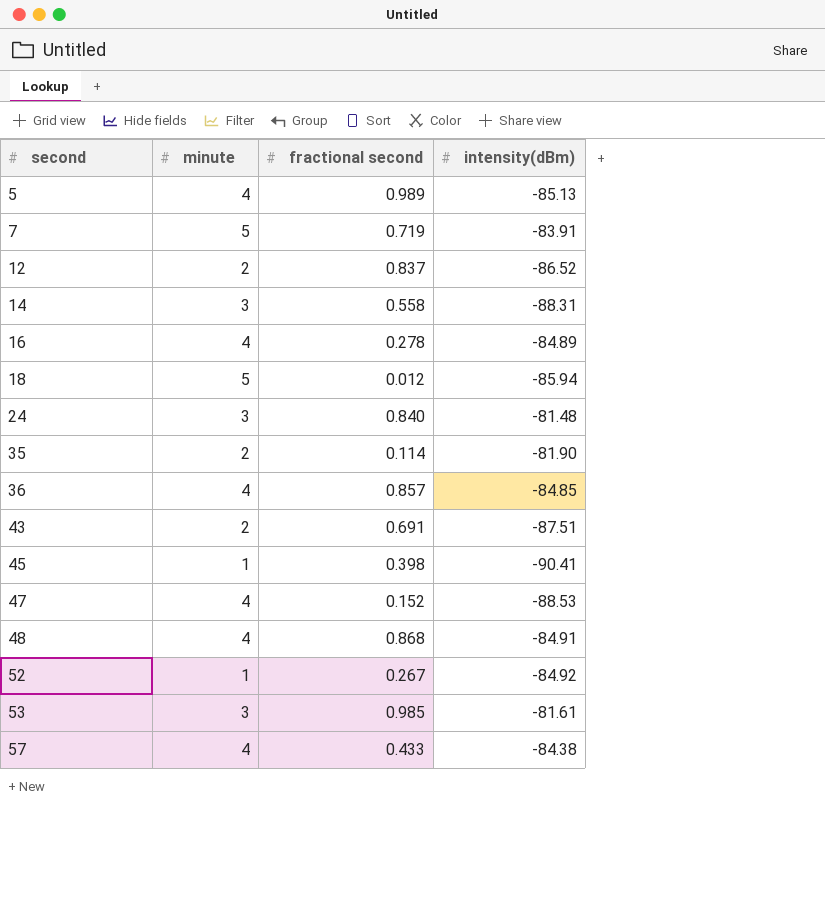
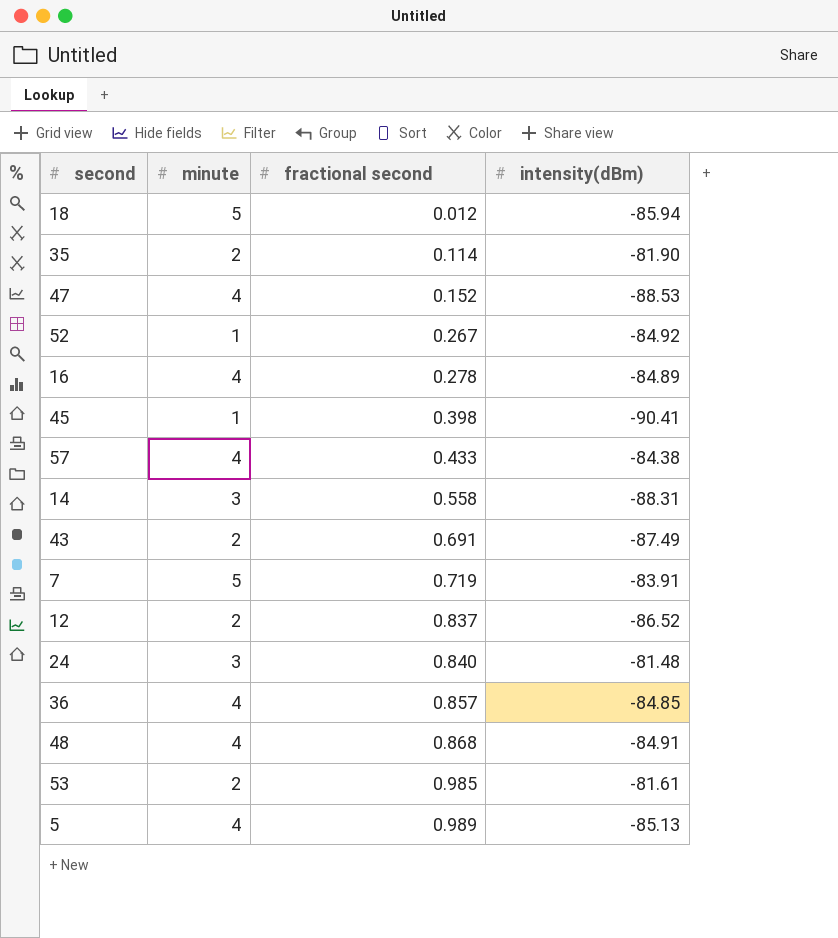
row order: second ascending -> fractional second ascending
43 | intensity(dBm): -87.51 -> -87.49
53 | minute: 3 -> 2

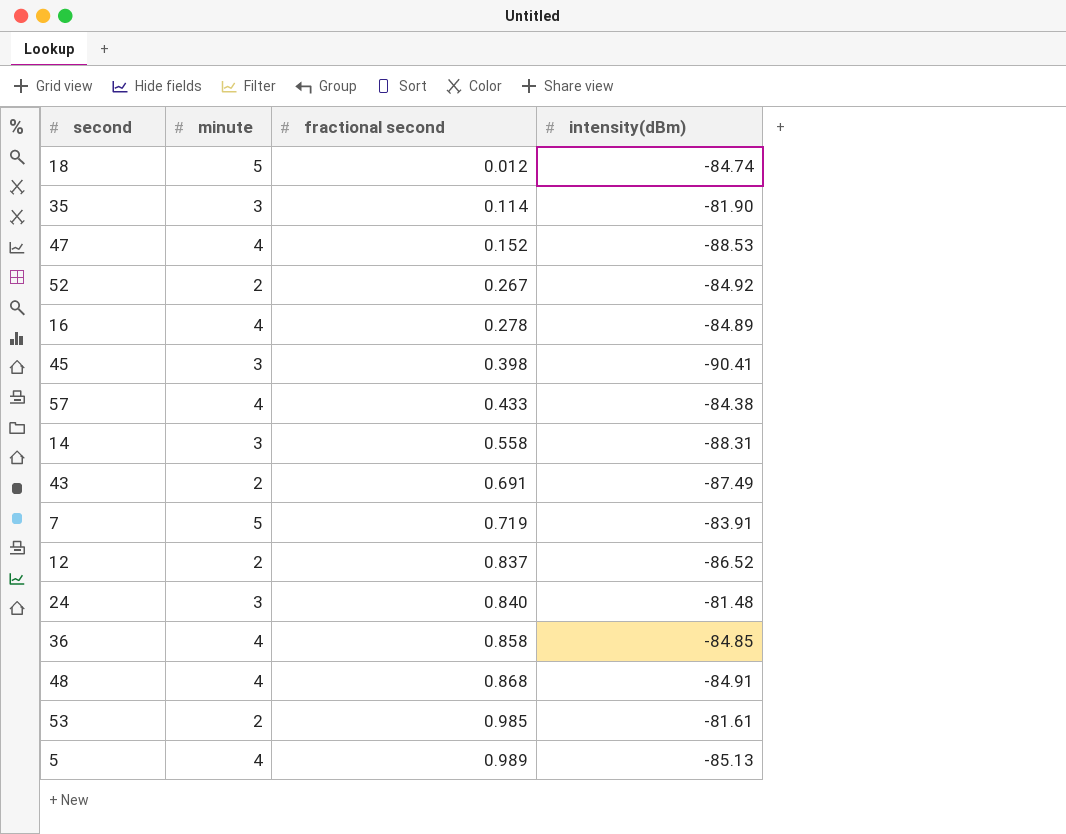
18 | intensity(dBm): -85.94 -> -84.74
35 | minute: 2 -> 3
52 | minute: 1 -> 2
45 | minute: 1 -> 3
36 | fractional second: 0.857 -> 0.858

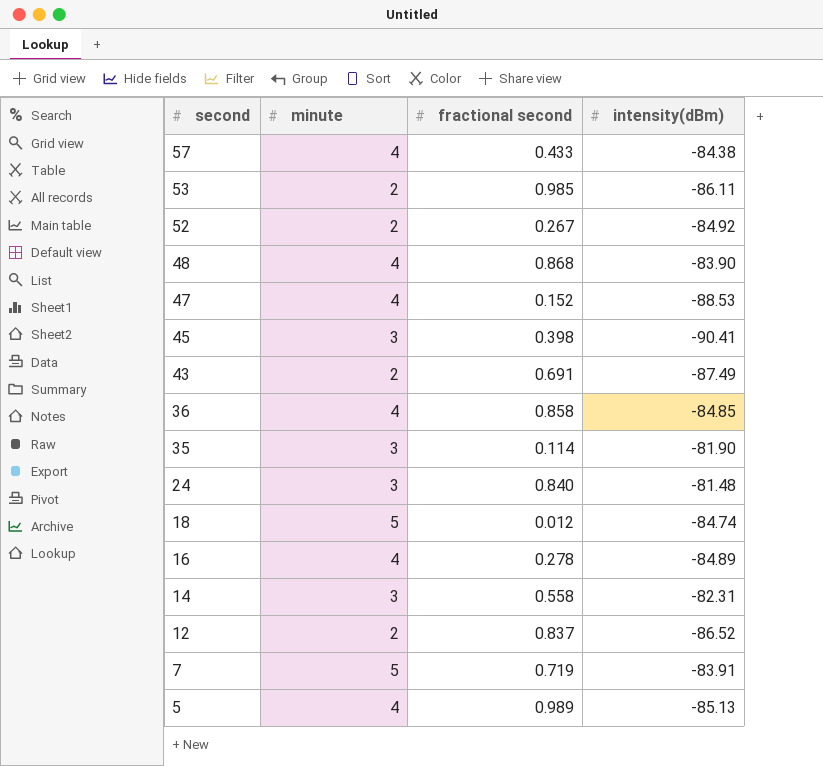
row order: fractional second ascending -> second descending
53 | intensity(dBm): -81.61 -> -86.11
48 | intensity(dBm): -84.91 -> -83.90
14 | intensity(dBm): -88.31 -> -82.31

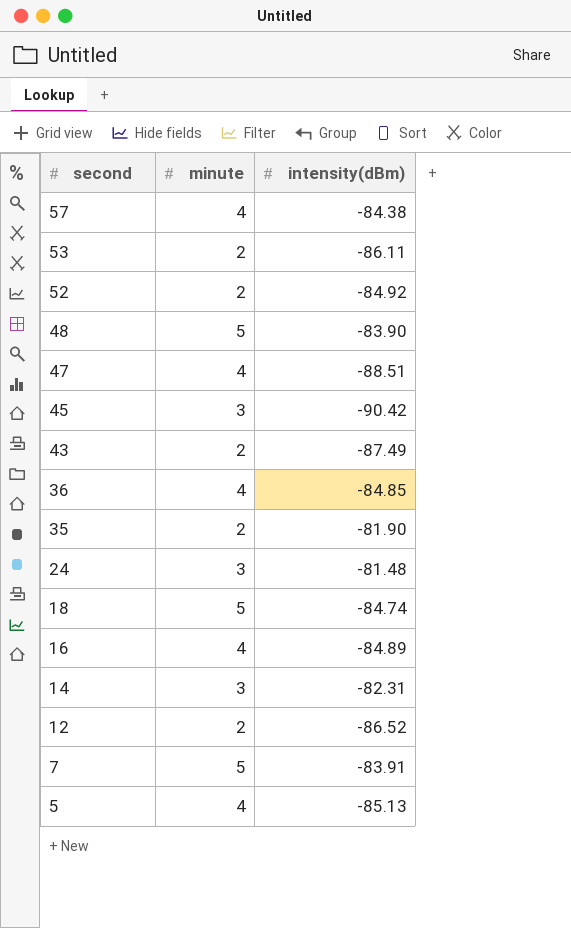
column fractional second | position: 3 -> none
48 | minute: 4 -> 5
47 | intensity(dBm): -88.53 -> -88.51
45 | intensity(dBm): -90.41 -> -90.42
35 | minute: 3 -> 2

